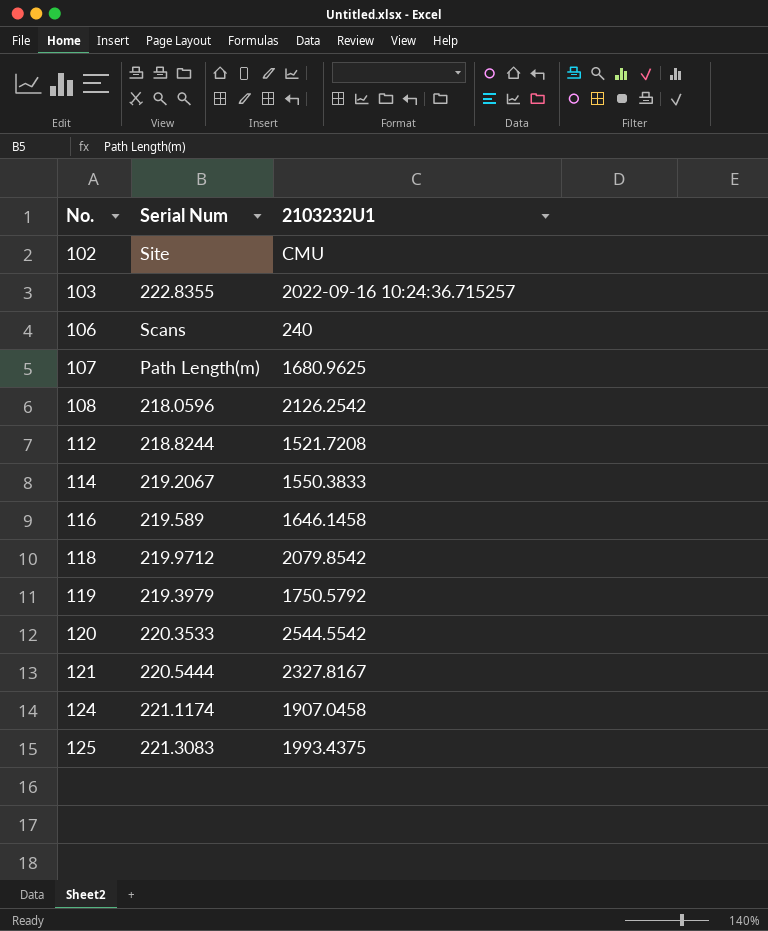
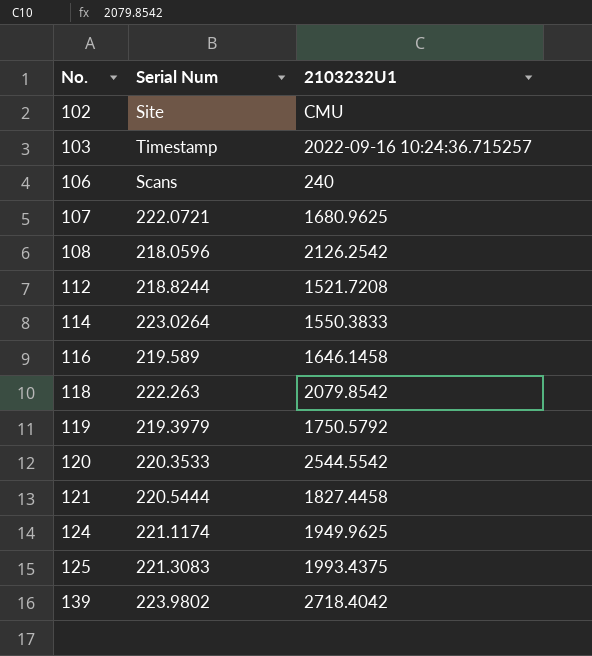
103 | Serial Num: 222.8355 -> Timestamp
107 | Serial Num: Path Length(m) -> 222.0721
114 | Serial Num: 219.2067 -> 223.0264
118 | Serial Num: 219.9712 -> 222.263
121 | 2103232U1: 2327.8167 -> 1827.4458
124 | 2103232U1: 1907.0458 -> 1949.9625
row 139: none -> 223.9802 | 2718.4042

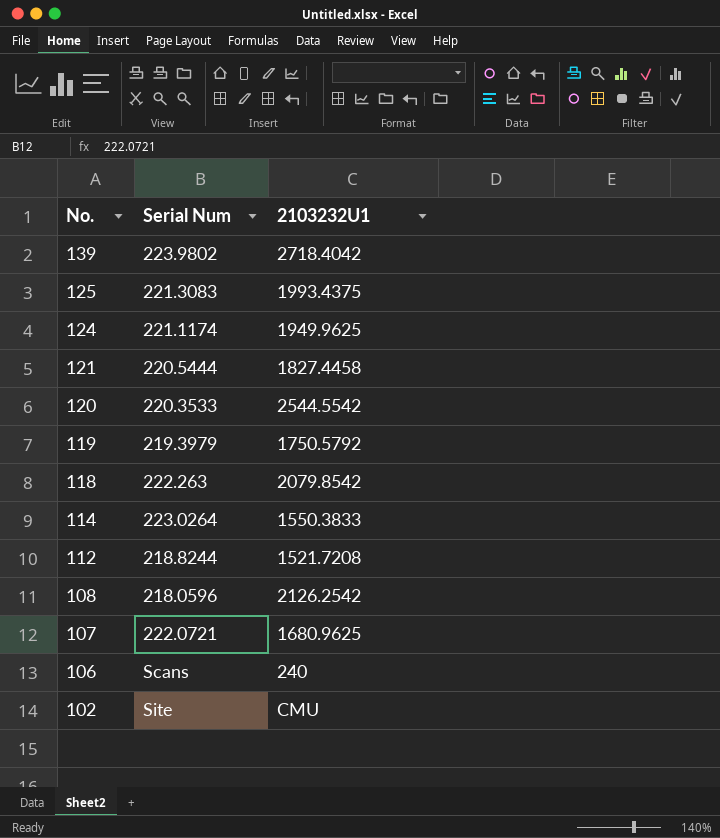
row order: No. ascending -> No. descending
row 103: Timestamp | 2022-09-16 10:24:36.715257 -> none
row 116: 219.589 | 1646.1458 -> none

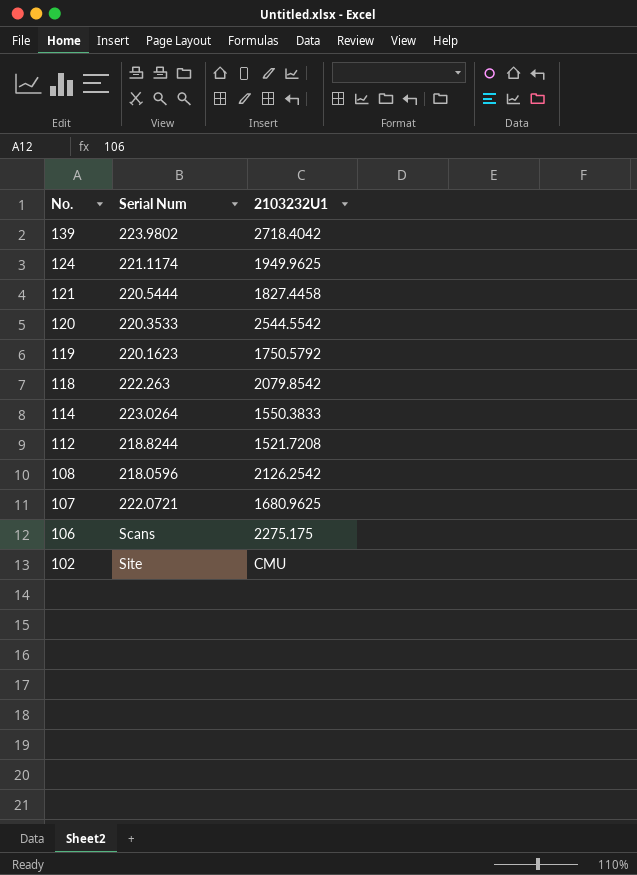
row 125: 221.3083 | 1993.4375 -> none
119 | Serial Num: 219.3979 -> 220.1623
106 | 2103232U1: 240 -> 2275.175

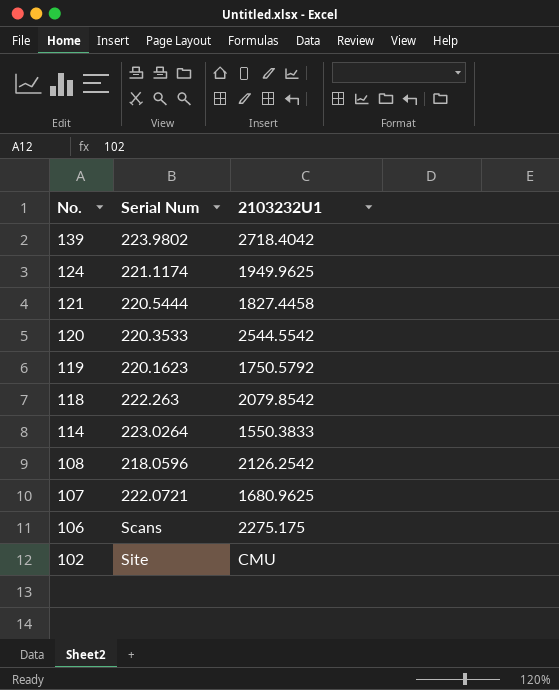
row 112: 218.8244 | 1521.7208 -> none

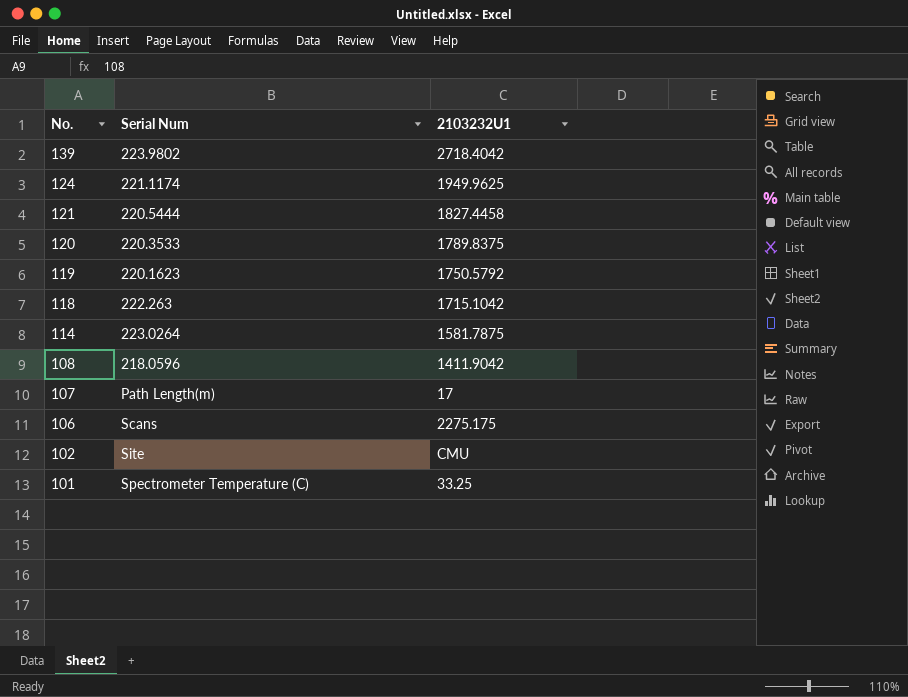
120 | 2103232U1: 2544.5542 -> 1789.8375
118 | 2103232U1: 2079.8542 -> 1715.1042
114 | 2103232U1: 1550.3833 -> 1581.7875
108 | 2103232U1: 2126.2542 -> 1411.9042
107 | Serial Num: 222.0721 -> Path Length(m)
107 | 2103232U1: 1680.9625 -> 17
row 101: none -> Spectrometer Temperature (C) | 33.25

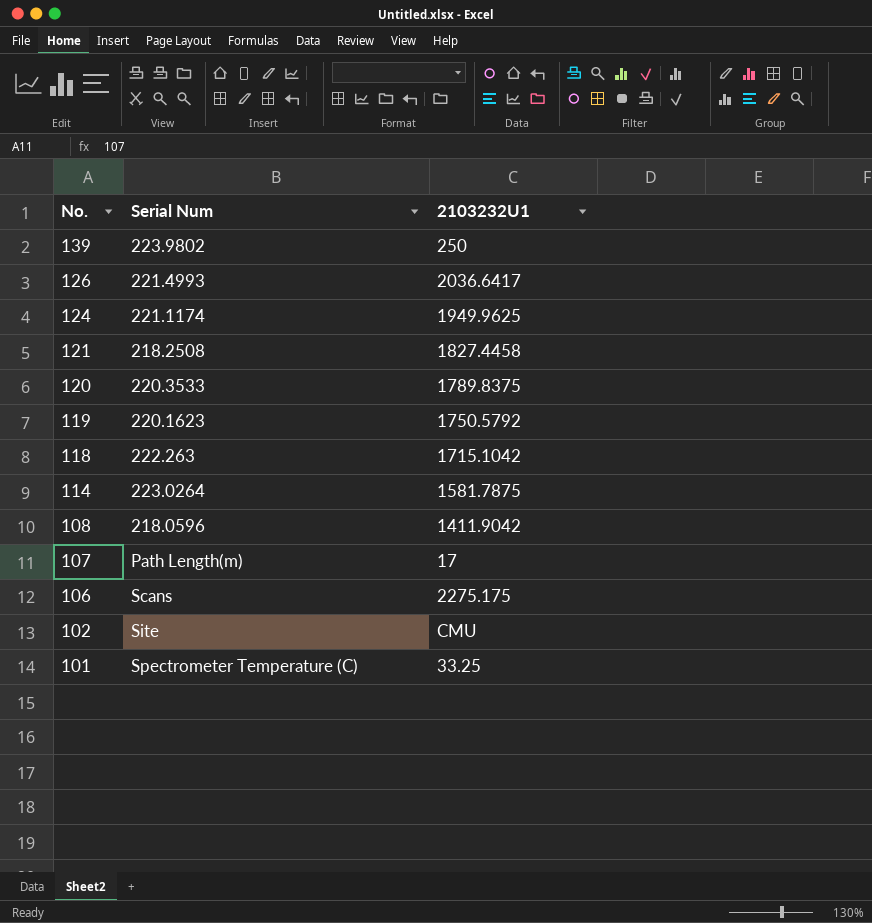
139 | 2103232U1: 2718.4042 -> 250
row 126: none -> 221.4993 | 2036.6417
121 | Serial Num: 220.5444 -> 218.2508

